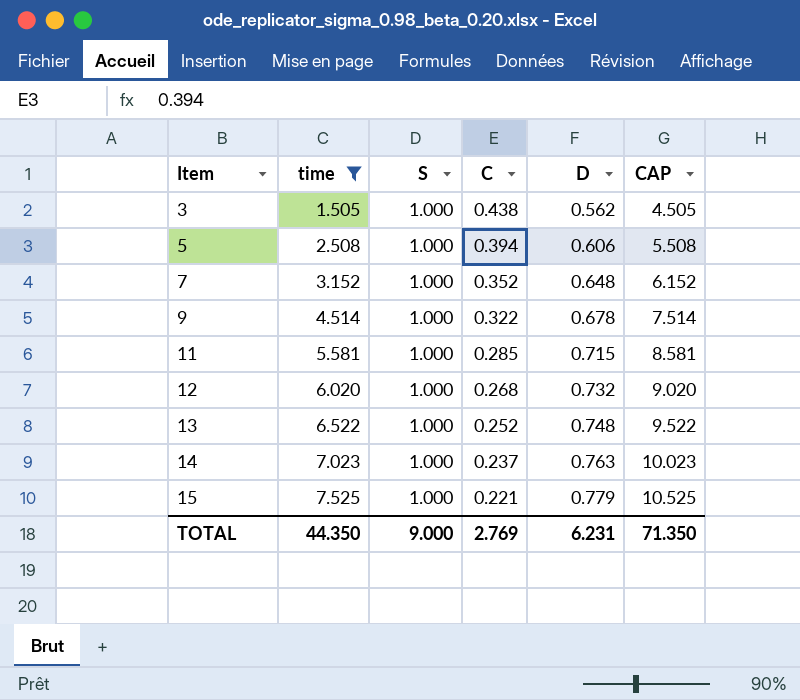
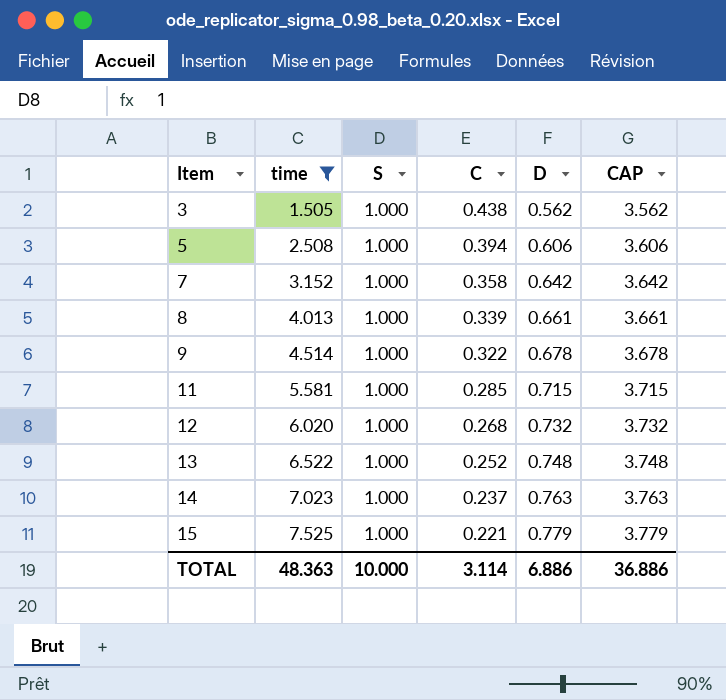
column CAP | formula: [time] + 3 -> [D] + 3
7 | C: 0.352 -> 0.358
7 | D: 0.648 -> 0.642
row 8: none -> 4.013 | 1.000 | 0.339 | 0.661 | 3.661
TOTAL | time: 44.350 -> 48.363
TOTAL | S: 9.000 -> 10.000
TOTAL | C: 2.769 -> 3.114
TOTAL | D: 6.231 -> 6.886
TOTAL | CAP: 71.350 -> 36.886

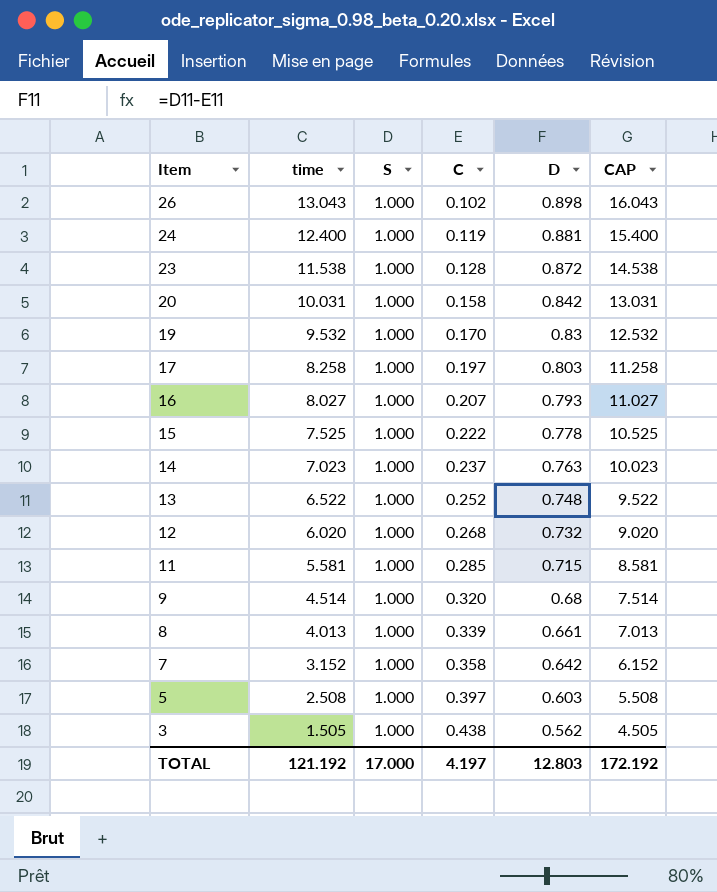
filter: time <= 7.525 -> none
row order: Item ascending -> Item descending
column CAP | formula: [D] + 3 -> [time] + 3
15 | C: 0.221 -> 0.222
15 | D: 0.779 -> 0.778
9 | C: 0.322 -> 0.320
9 | D: 0.678 -> 0.68
5 | C: 0.394 -> 0.397
5 | D: 0.606 -> 0.603
TOTAL | time: 48.363 -> 121.192
TOTAL | S: 10.000 -> 17.000
TOTAL | C: 3.114 -> 4.197
TOTAL | D: 6.886 -> 12.803
TOTAL | CAP: 36.886 -> 172.192

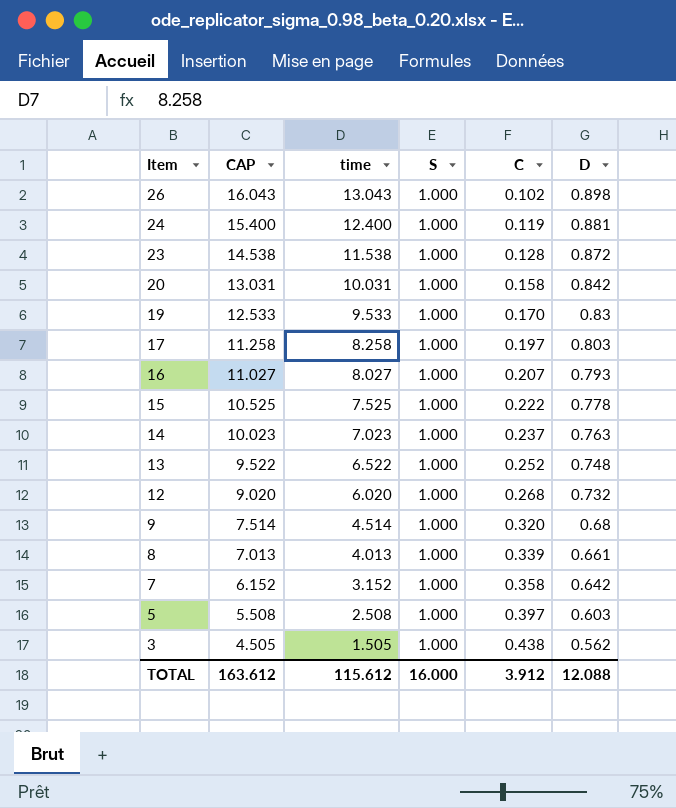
column CAP | position: 6 -> 2
row 11: 5.581 | 1.000 | 0.285 | 0.715 | 8.581 -> none
19 | CAP: 12.532 -> 12.533
19 | time: 9.532 -> 9.533
TOTAL | CAP: 172.192 -> 163.612
TOTAL | time: 121.192 -> 115.612
TOTAL | S: 17.000 -> 16.000
TOTAL | C: 4.197 -> 3.912
TOTAL | D: 12.803 -> 12.088

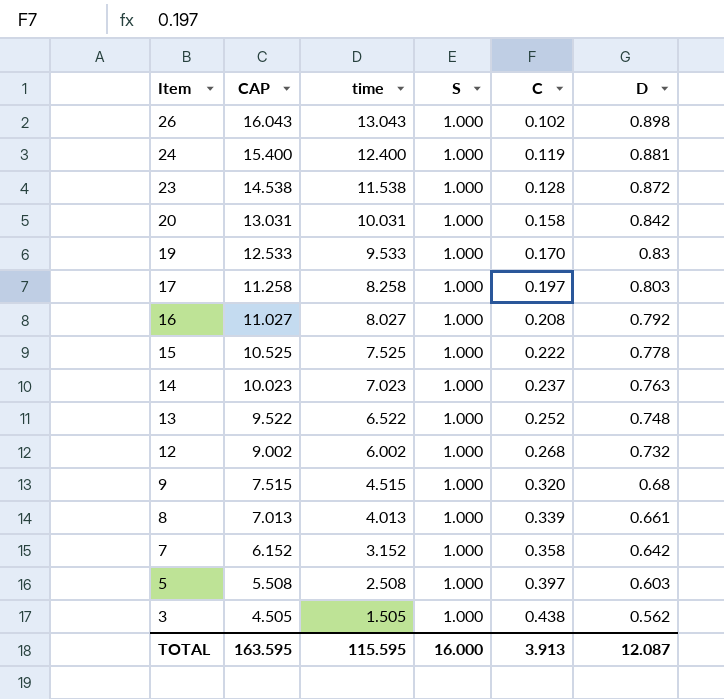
16 | C: 0.207 -> 0.208
16 | D: 0.793 -> 0.792
12 | CAP: 9.020 -> 9.002
12 | time: 6.020 -> 6.002
9 | CAP: 7.514 -> 7.515
9 | time: 4.514 -> 4.515
TOTAL | CAP: 163.612 -> 163.595
TOTAL | time: 115.612 -> 115.595
TOTAL | C: 3.912 -> 3.913
TOTAL | D: 12.088 -> 12.087

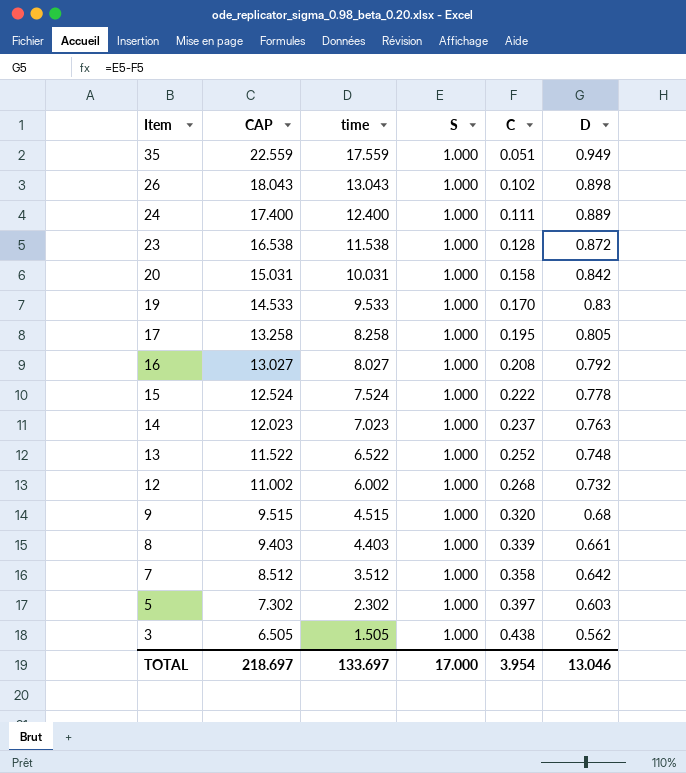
column CAP | formula: [time] + 3 -> [time] + 5
row 35: none -> 22.559 | 17.559 | 1.000 | 0.051 | 0.949
24 | C: 0.119 -> 0.111
24 | D: 0.881 -> 0.889
17 | C: 0.197 -> 0.195
17 | D: 0.803 -> 0.805
15 | time: 7.525 -> 7.524
8 | time: 4.013 -> 4.403
7 | time: 3.152 -> 3.512
5 | time: 2.508 -> 2.302
TOTAL | CAP: 163.595 -> 218.697
TOTAL | time: 115.595 -> 133.697
TOTAL | S: 16.000 -> 17.000
TOTAL | C: 3.913 -> 3.954
TOTAL | D: 12.087 -> 13.046

